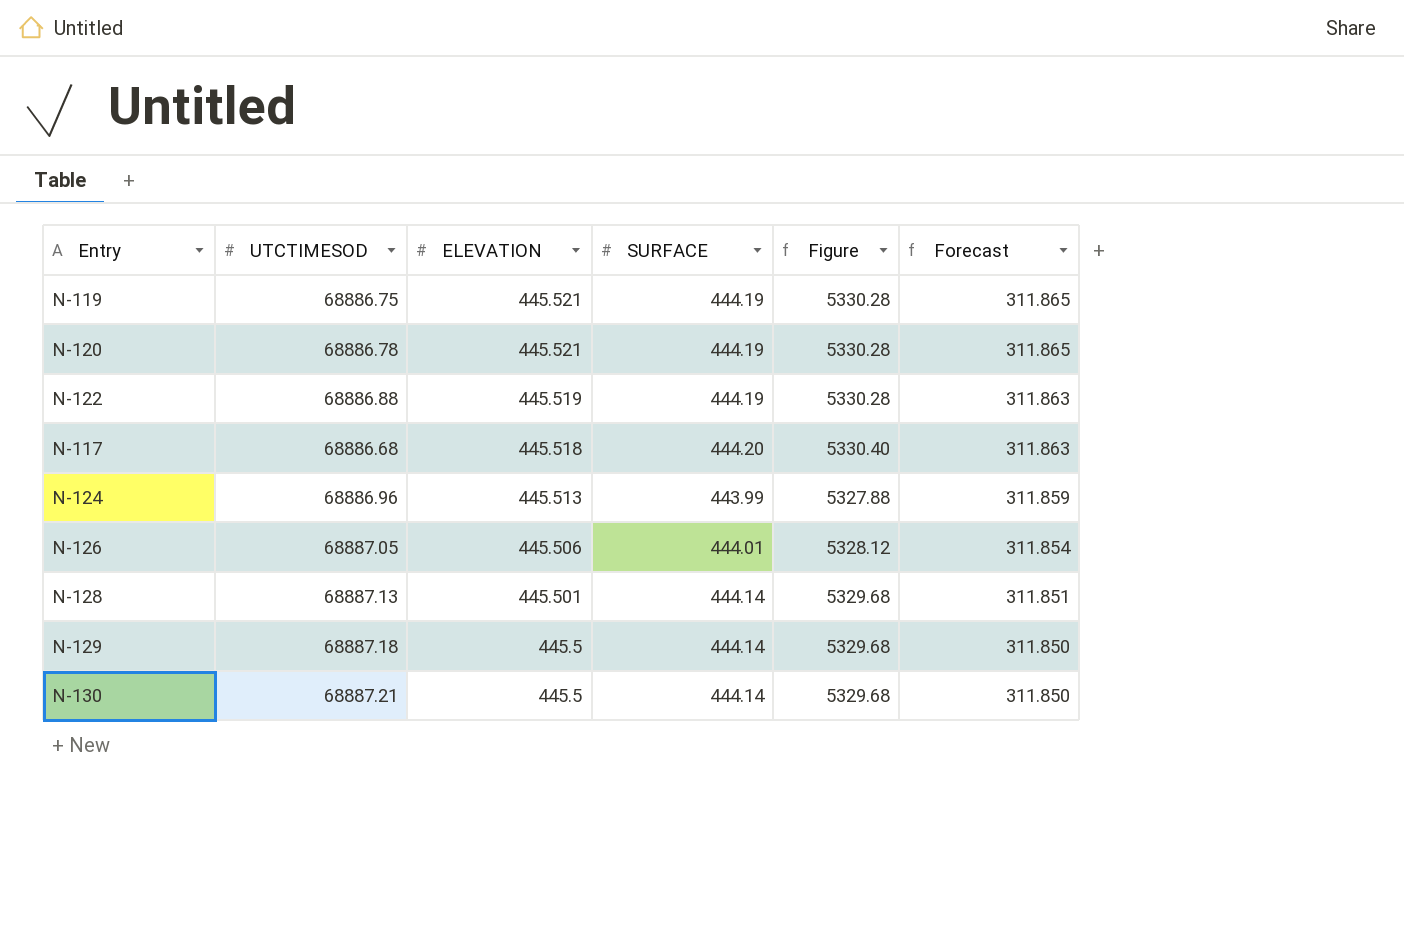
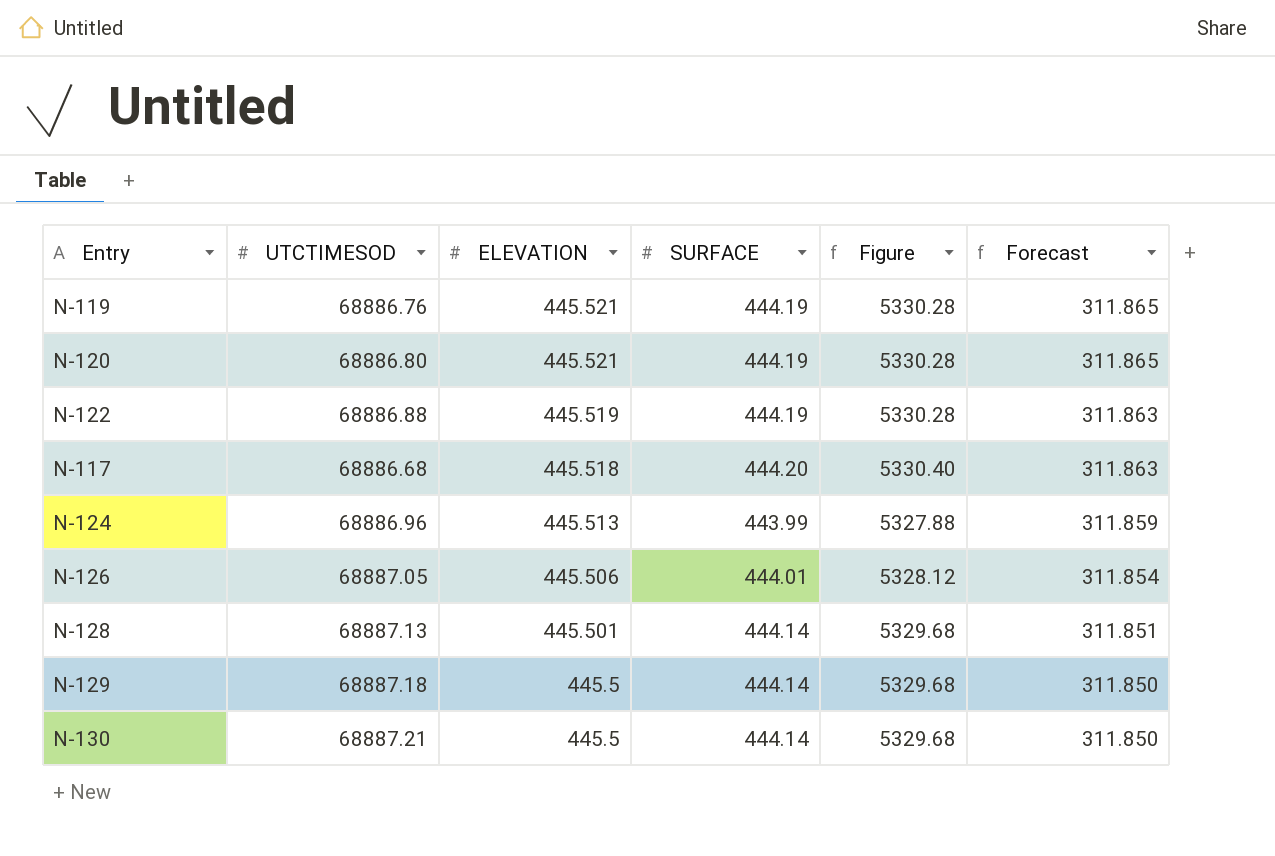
N-119 | UTCTIMESOD: 68886.75 -> 68886.76
N-120 | UTCTIMESOD: 68886.78 -> 68886.80

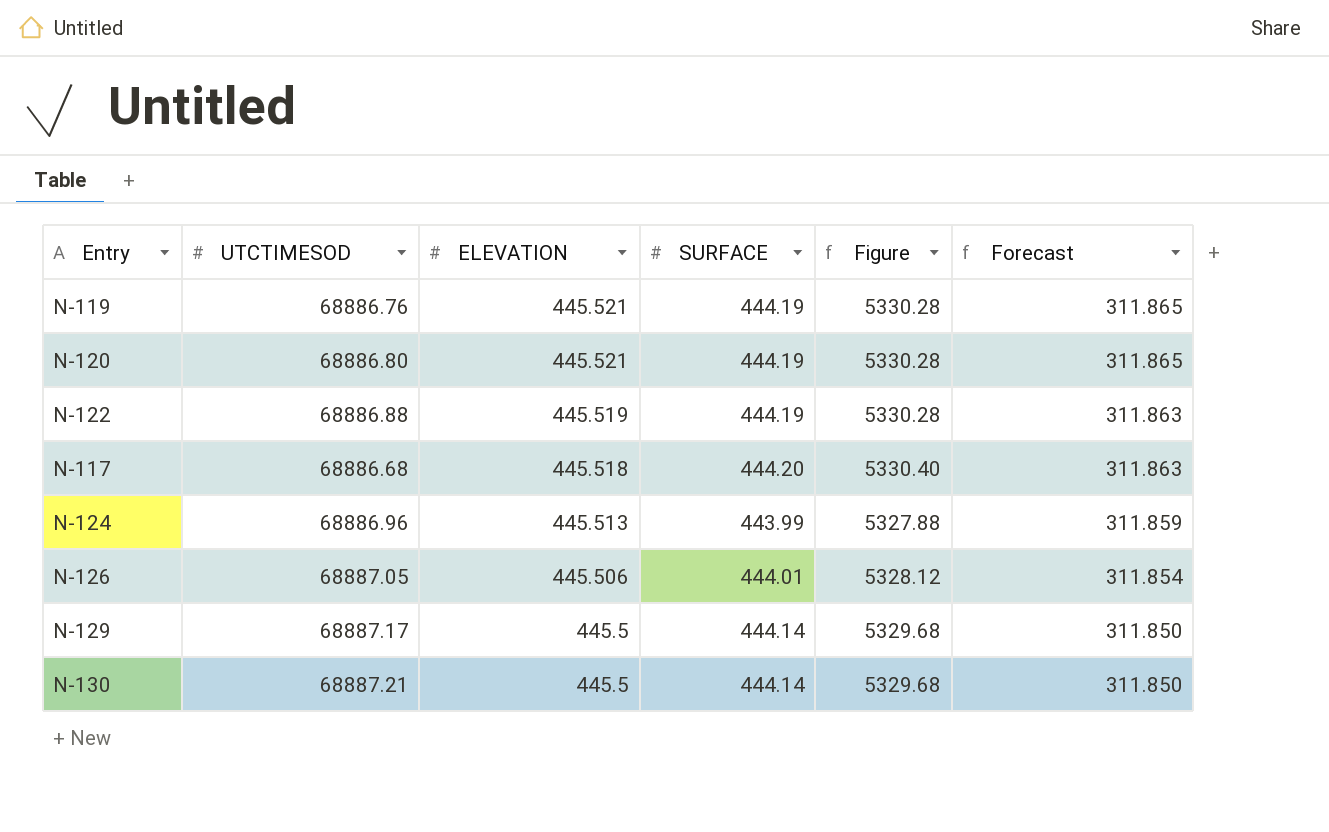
row N-128: 68887.13 | 445.501 | 444.14 | 5329.68 | 311.851 -> none
N-129 | UTCTIMESOD: 68887.18 -> 68887.17

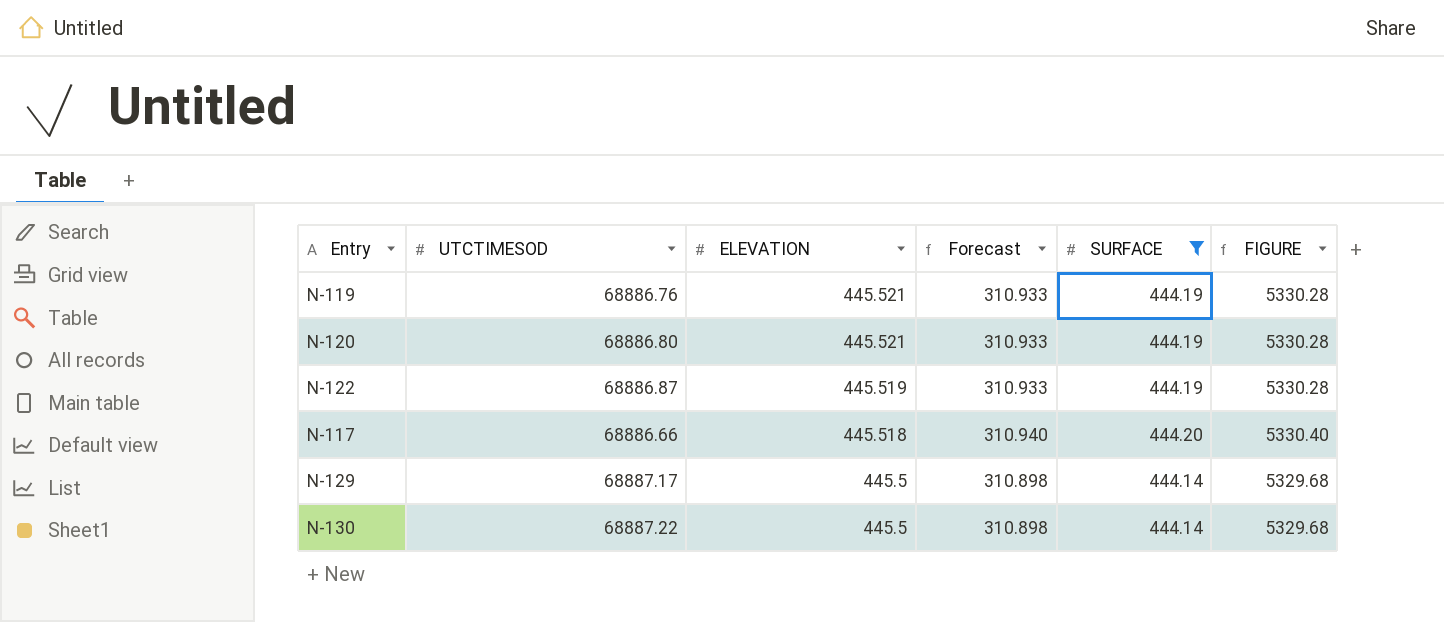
filter: none -> SURFACE >= 444.14
column Forecast | formula: [ELEVATION] * 0.7 -> [SURFACE] * 0.7
column Forecast | position: 6 -> 4
column name: Figure -> FIGURE
N-122 | UTCTIMESOD: 68886.88 -> 68886.87
N-117 | UTCTIMESOD: 68886.68 -> 68886.66
N-130 | UTCTIMESOD: 68887.21 -> 68887.22

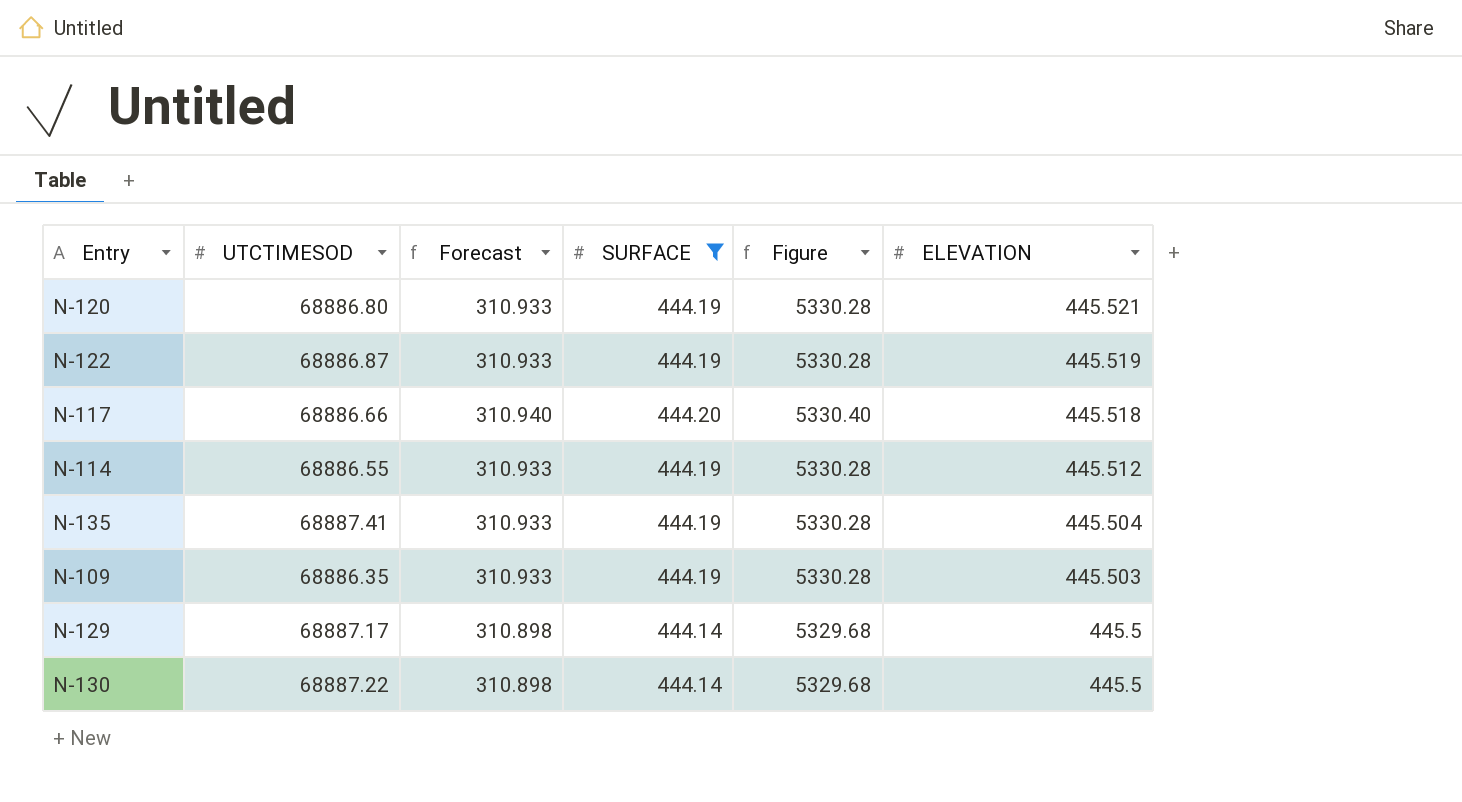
column name: FIGURE -> Figure
column ELEVATION | position: 3 -> 6
row N-119: 68886.76 | 445.521 | 310.933 | 444.19 | 5330.28 -> none
row N-114: none -> 68886.55 | 310.933 | 444.19 | 5330.28 | 445.512
row N-135: none -> 68887.41 | 310.933 | 444.19 | 5330.28 | 445.504
row N-109: none -> 68886.35 | 310.933 | 444.19 | 5330.28 | 445.503

